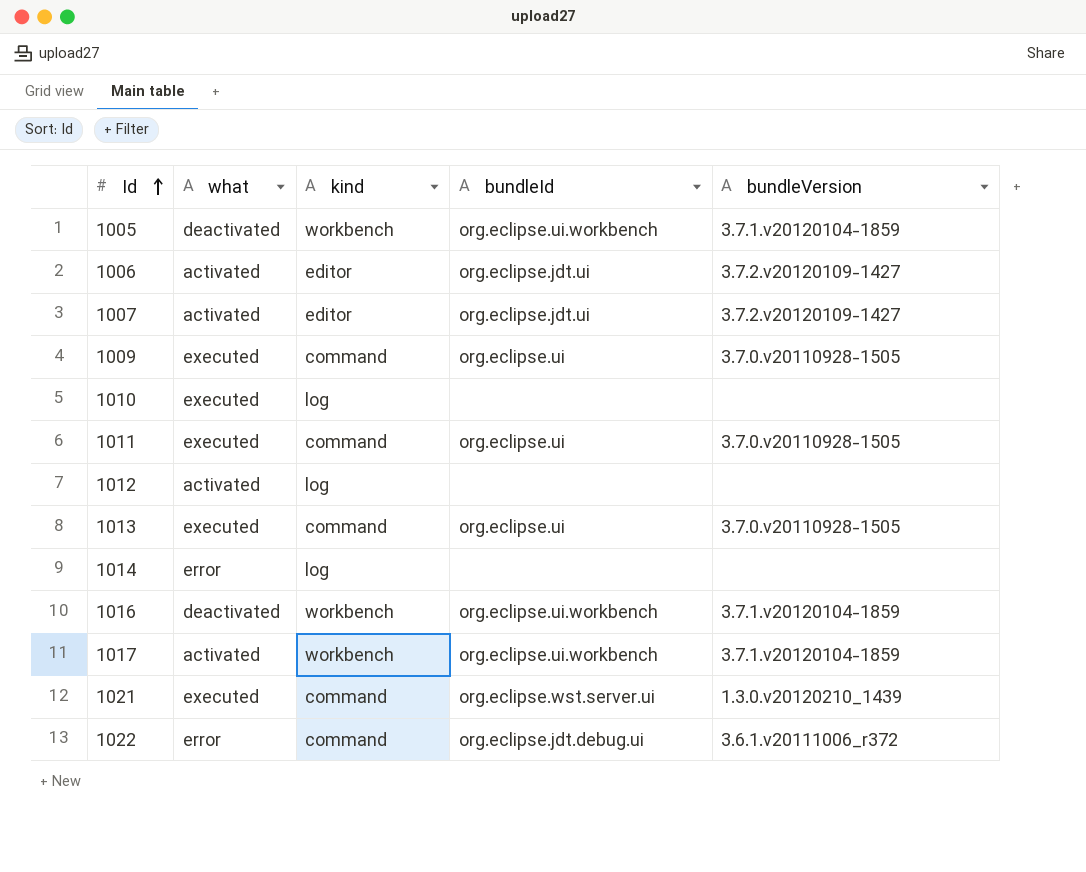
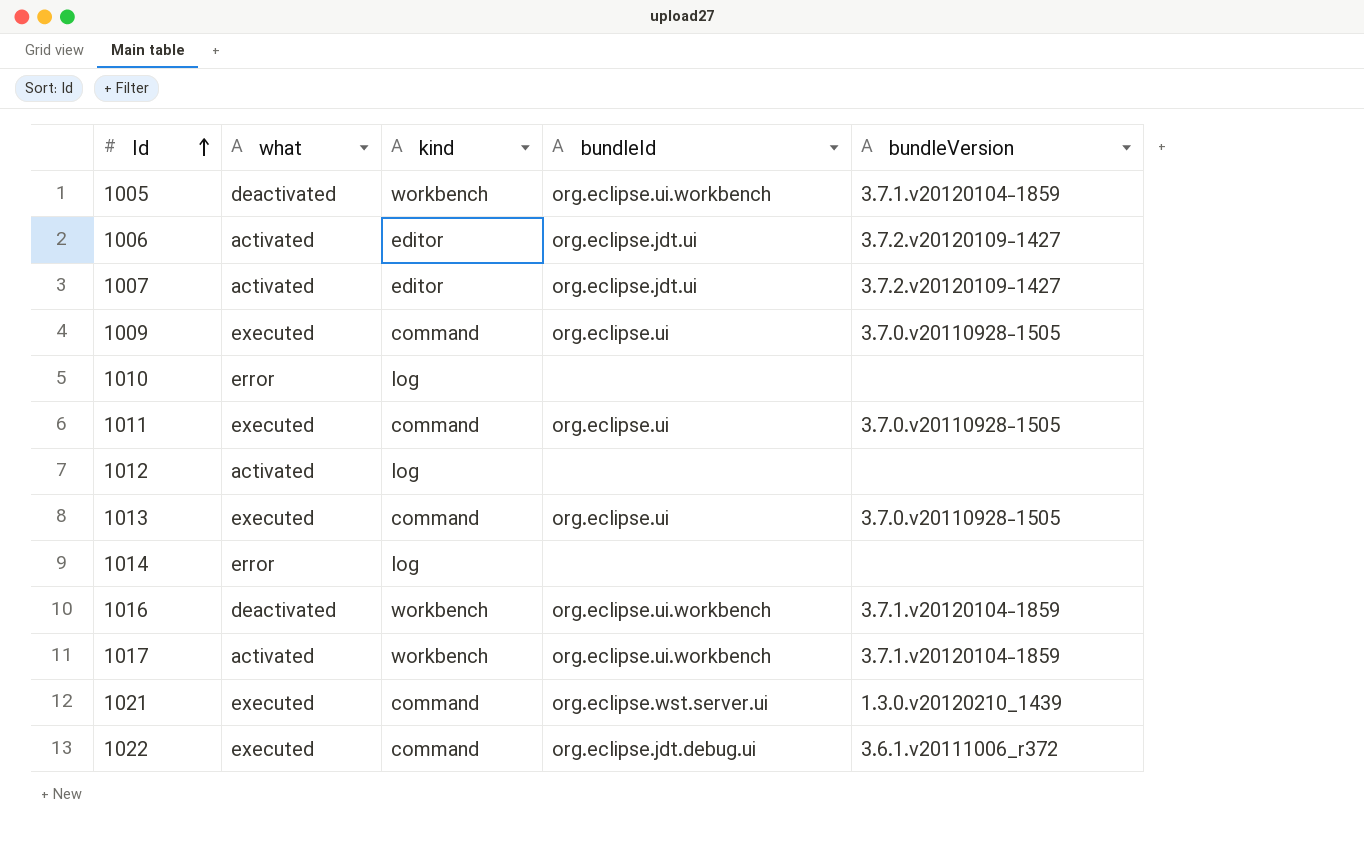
1010 | what: executed -> error
1022 | what: error -> executed

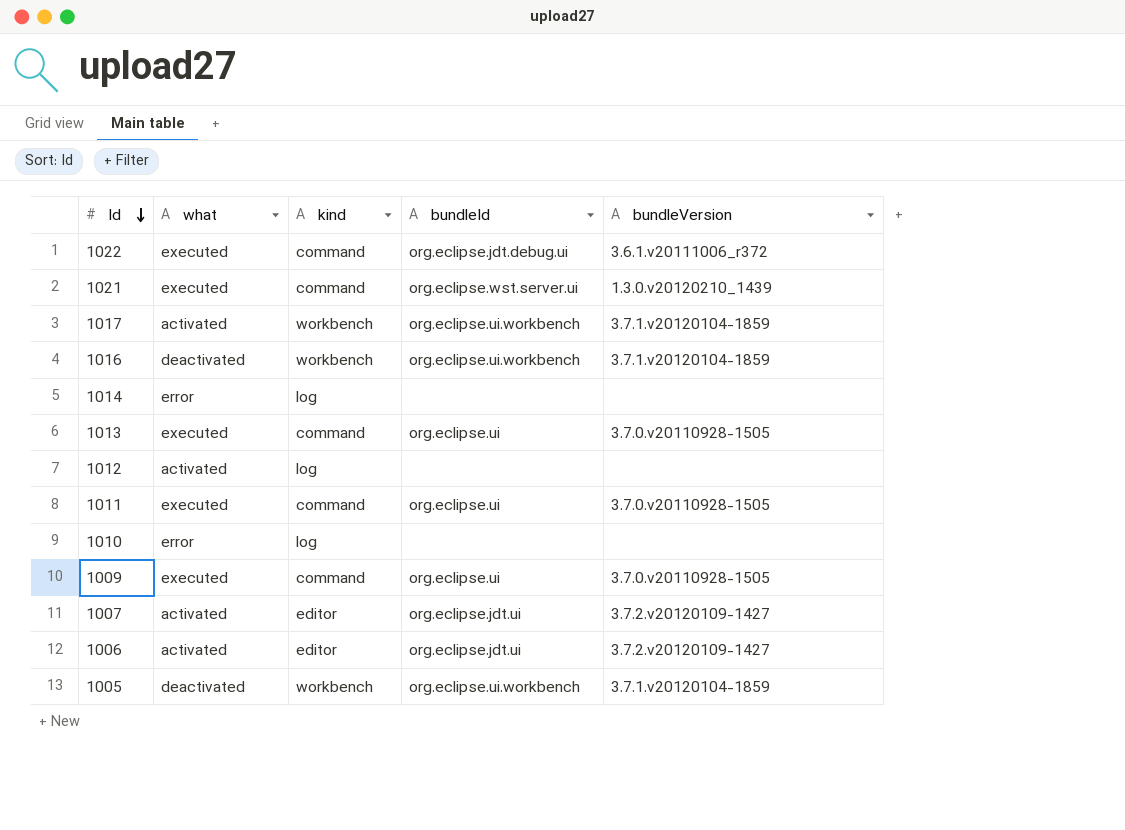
row order: Id ascending -> Id descending

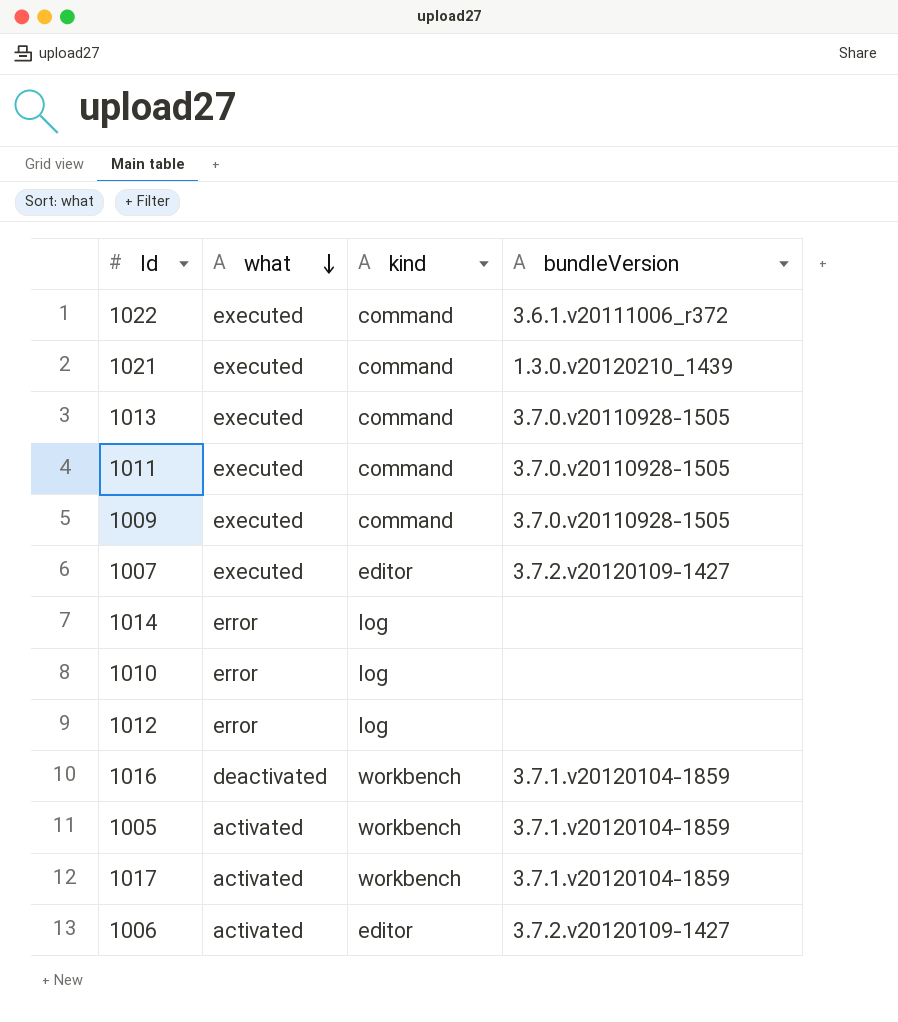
row order: Id descending -> what descending
column bundleId | position: 4 -> none
1007 | what: activated -> executed
1012 | what: activated -> error
1005 | what: deactivated -> activated

